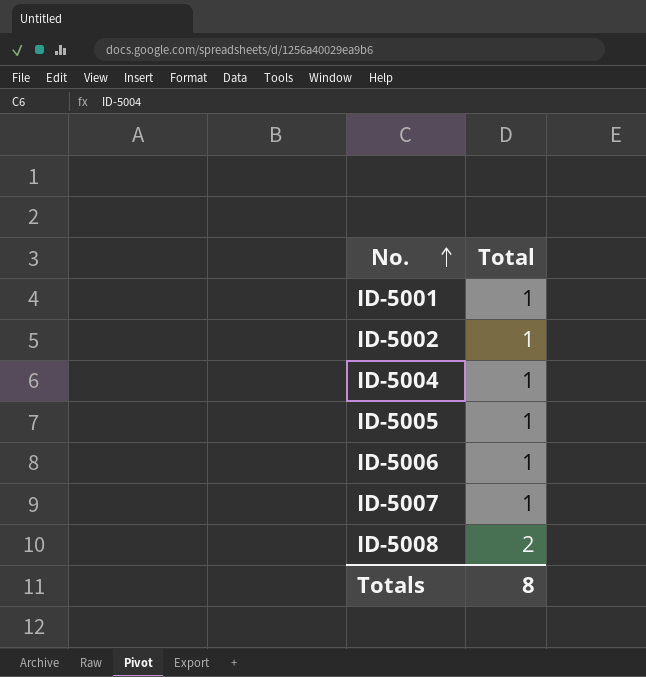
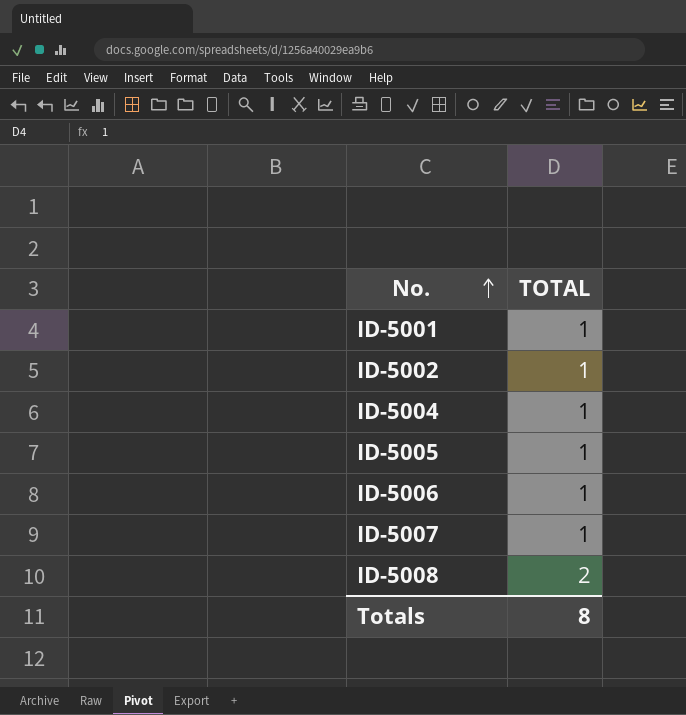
column name: Total -> TOTAL

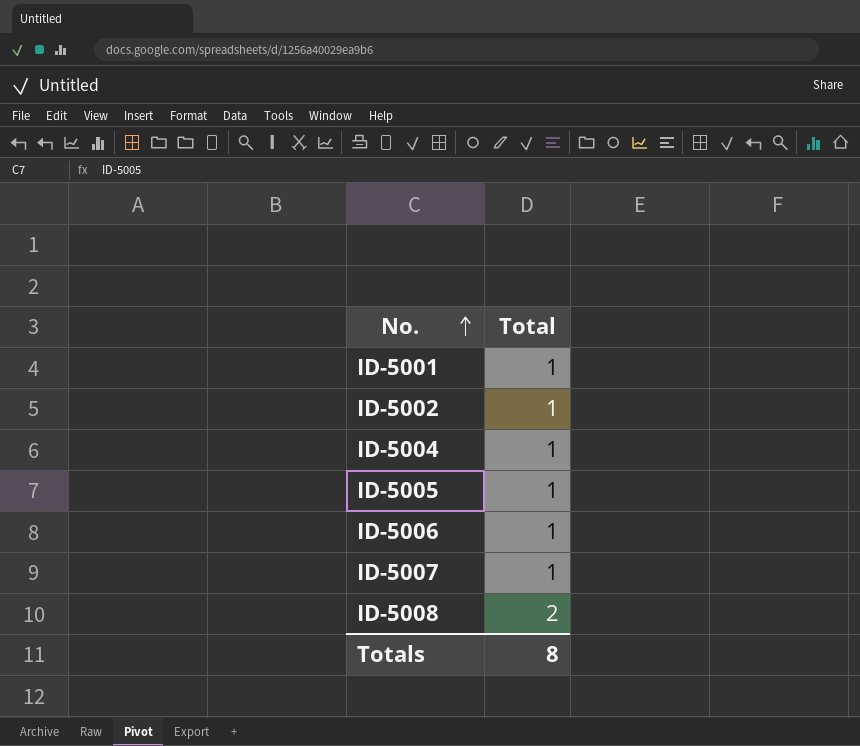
column name: TOTAL -> Total

